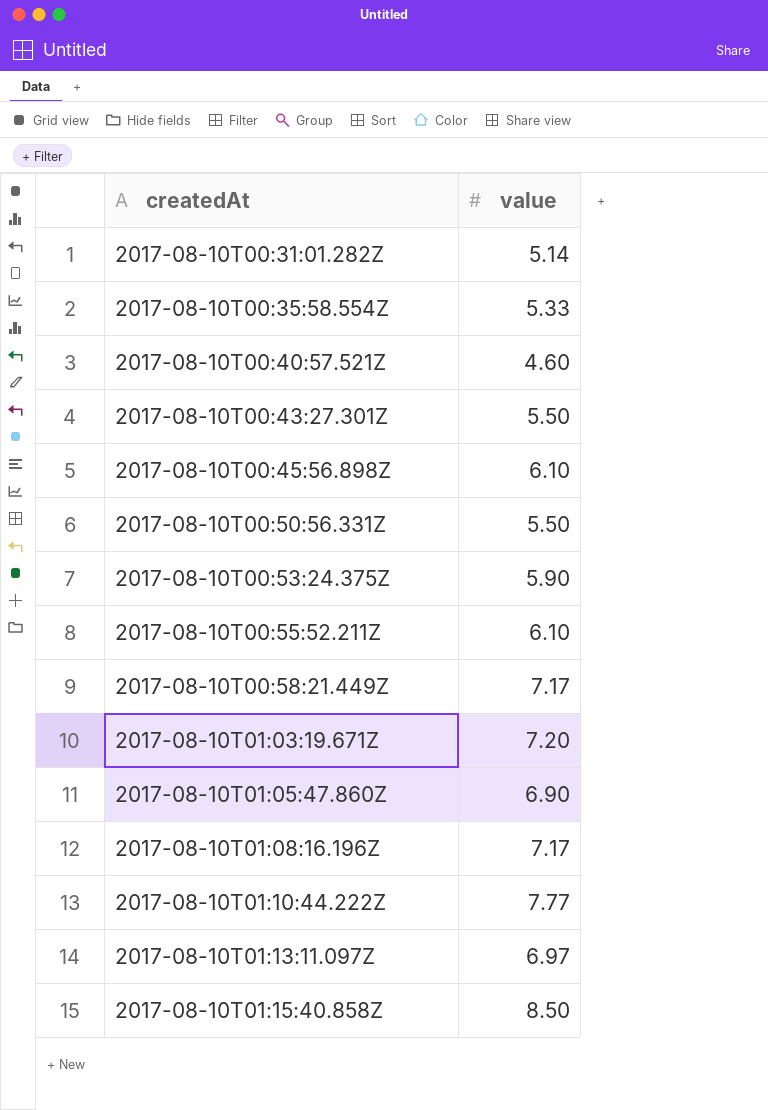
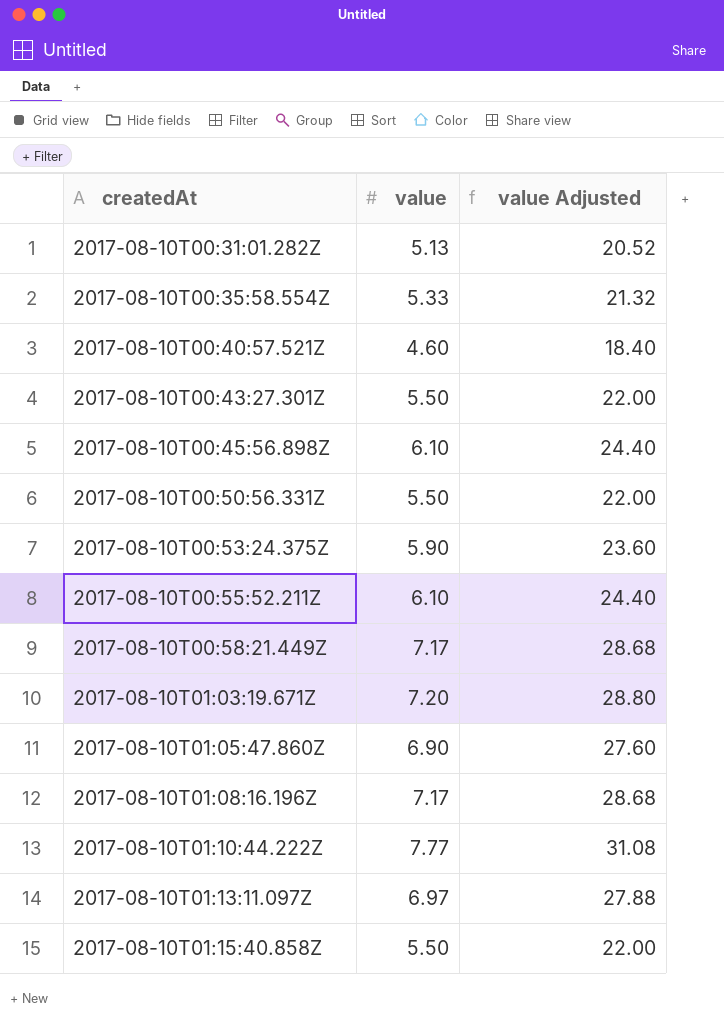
column value Adjusted | formula: none -> [value] * 4
2017-08-10T00:31:01.282Z | value: 5.14 -> 5.13
2017-08-10T01:15:40.858Z | value: 8.50 -> 5.50

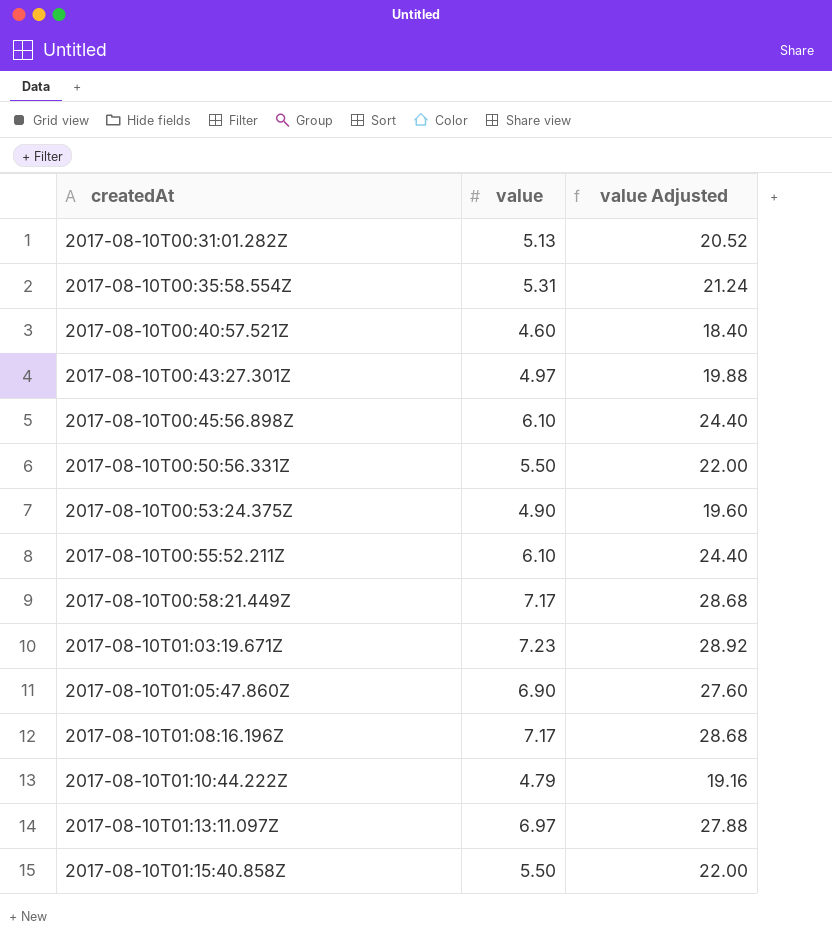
2017-08-10T00:35:58.554Z | value: 5.33 -> 5.31
2017-08-10T00:35:58.554Z | value Adjusted: 21.32 -> 21.24
2017-08-10T00:43:27.301Z | value: 5.50 -> 4.97
2017-08-10T00:43:27.301Z | value Adjusted: 22.00 -> 19.88
2017-08-10T00:53:24.375Z | value: 5.90 -> 4.90
2017-08-10T00:53:24.375Z | value Adjusted: 23.60 -> 19.60
2017-08-10T01:03:19.671Z | value: 7.20 -> 7.23
2017-08-10T01:03:19.671Z | value Adjusted: 28.80 -> 28.92
2017-08-10T01:10:44.222Z | value: 7.77 -> 4.79
2017-08-10T01:10:44.222Z | value Adjusted: 31.08 -> 19.16

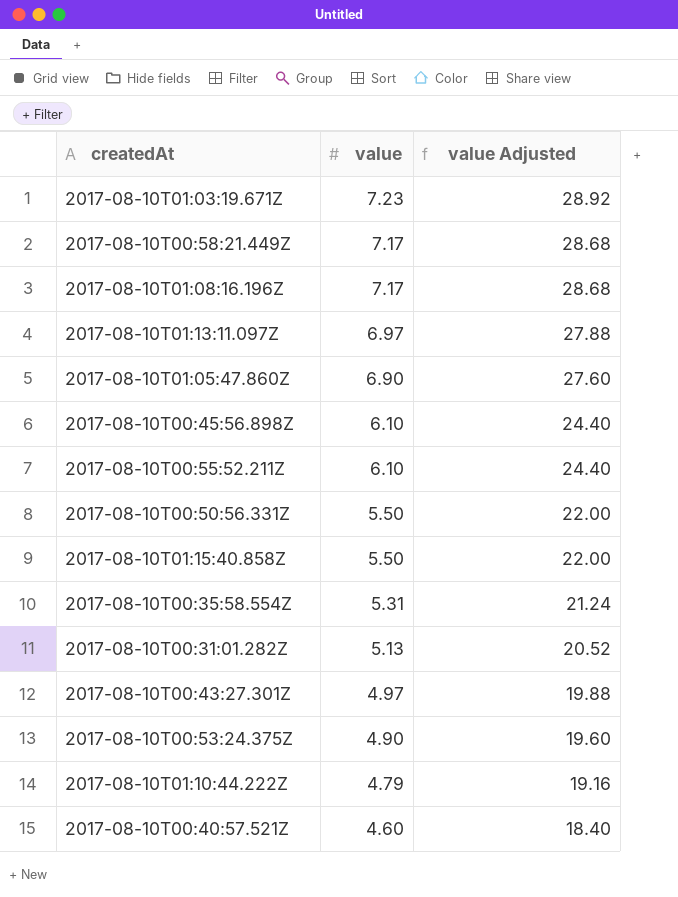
row order: createdAt ascending -> value descending

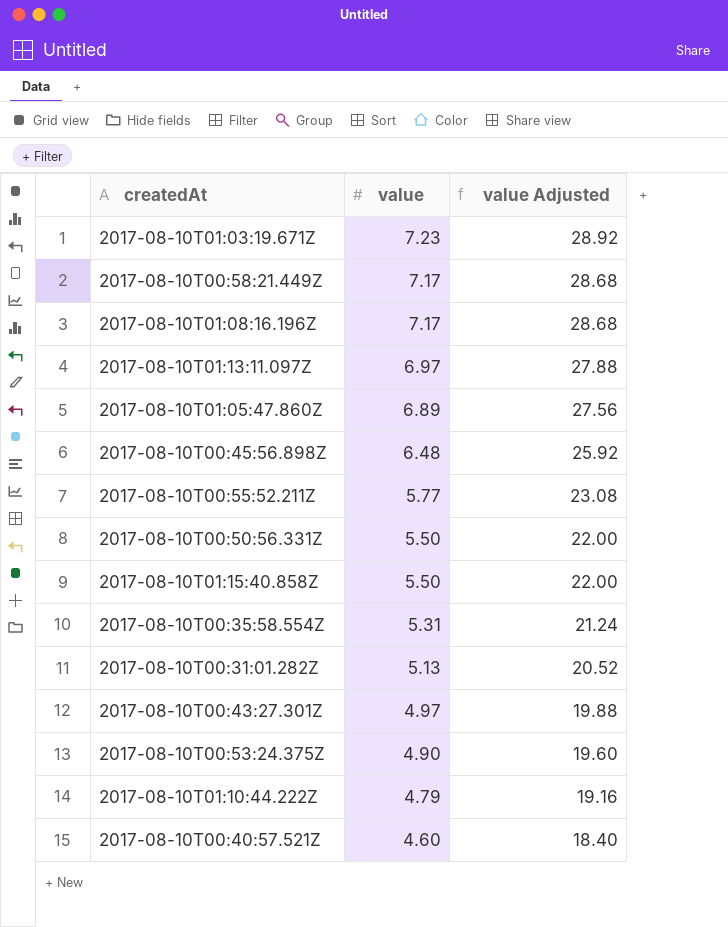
2017-08-10T01:05:47.860Z | value: 6.90 -> 6.89
2017-08-10T01:05:47.860Z | value Adjusted: 27.60 -> 27.56
2017-08-10T00:45:56.898Z | value: 6.10 -> 6.48
2017-08-10T00:45:56.898Z | value Adjusted: 24.40 -> 25.92
2017-08-10T00:55:52.211Z | value: 6.10 -> 5.77
2017-08-10T00:55:52.211Z | value Adjusted: 24.40 -> 23.08

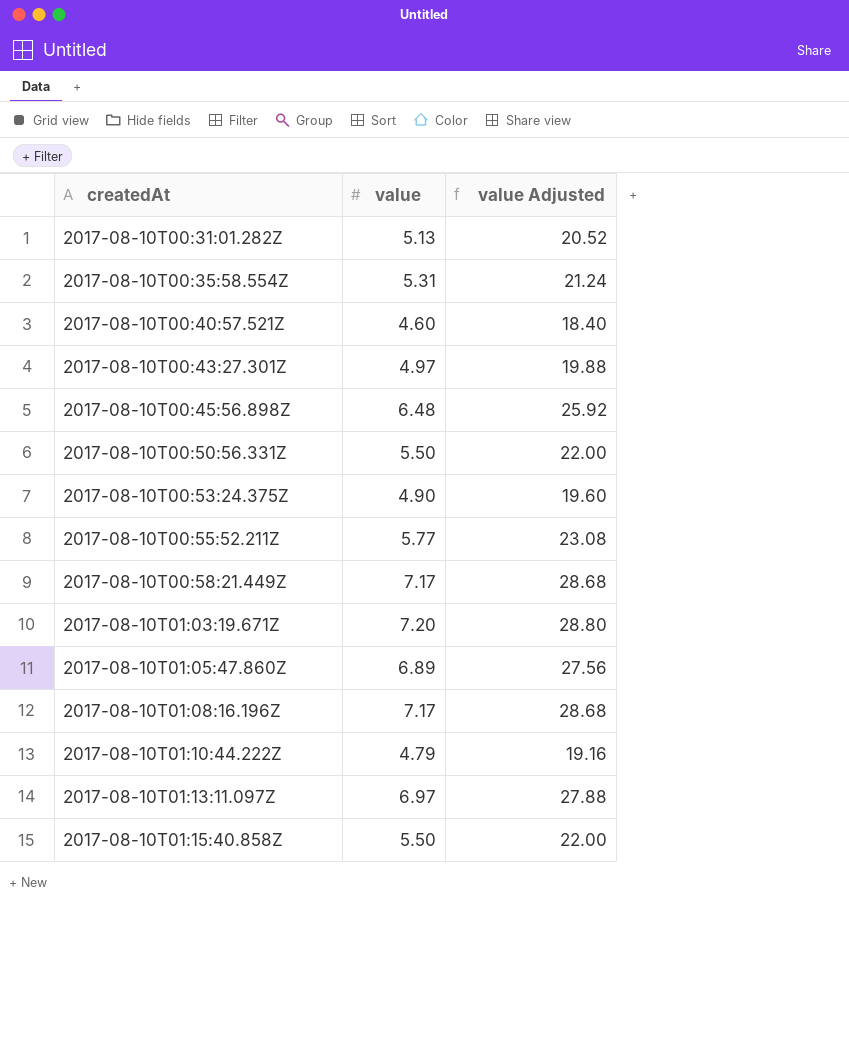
row order: value descending -> createdAt ascending
2017-08-10T01:03:19.671Z | value: 7.23 -> 7.20
2017-08-10T01:03:19.671Z | value Adjusted: 28.92 -> 28.80

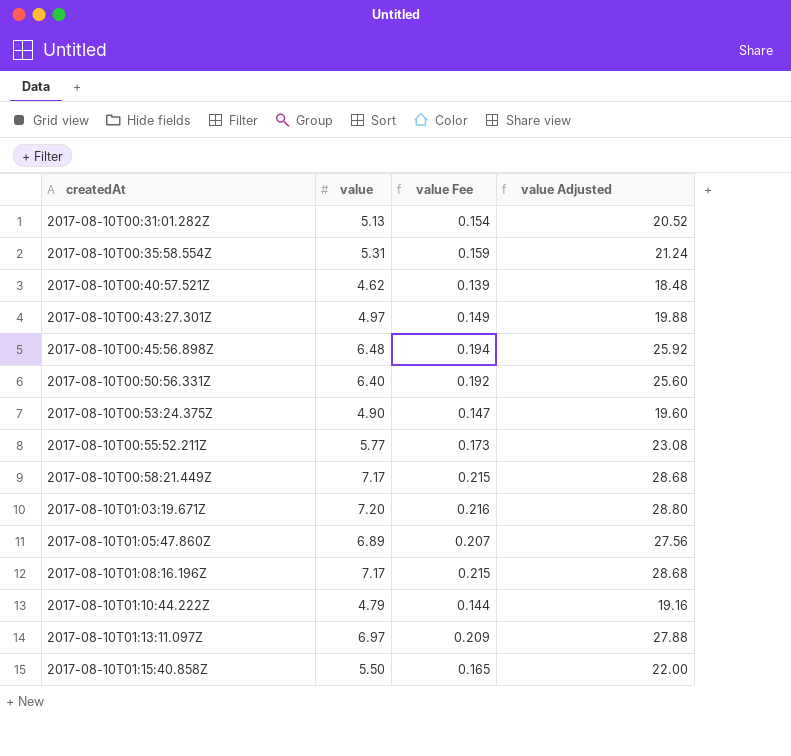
column value Fee | formula: none -> [value] * 0.03
2017-08-10T00:40:57.521Z | value: 4.60 -> 4.62
2017-08-10T00:40:57.521Z | value Adjusted: 18.40 -> 18.48
2017-08-10T00:50:56.331Z | value: 5.50 -> 6.40
2017-08-10T00:50:56.331Z | value Adjusted: 22.00 -> 25.60

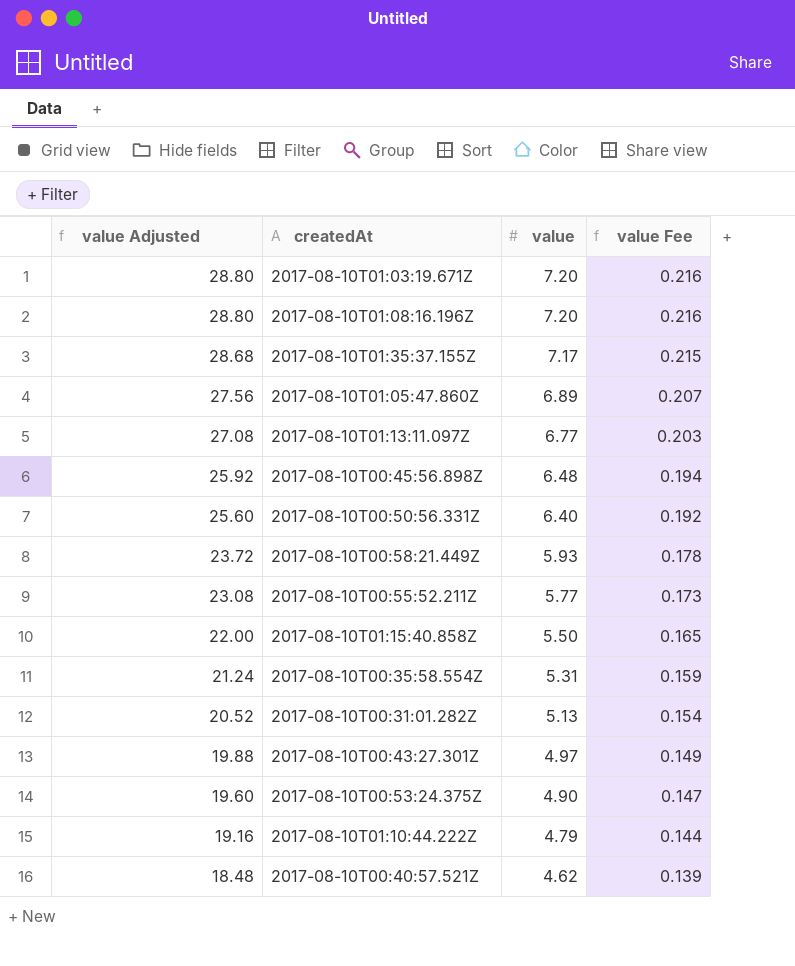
row order: createdAt ascending -> value Adjusted descending
column value Adjusted | position: 4 -> 1
2017-08-10T01:08:16.196Z | value Adjusted: 28.68 -> 28.80
2017-08-10T01:08:16.196Z | value: 7.17 -> 7.20
2017-08-10T01:08:16.196Z | value Fee: 0.215 -> 0.216
row 2017-08-10T01:35:37.155Z: none -> 28.68 | 7.17 | 0.215
2017-08-10T01:13:11.097Z | value Adjusted: 27.88 -> 27.08
2017-08-10T01:13:11.097Z | value: 6.97 -> 6.77
2017-08-10T01:13:11.097Z | value Fee: 0.209 -> 0.203
2017-08-10T00:58:21.449Z | value Adjusted: 28.68 -> 23.72
2017-08-10T00:58:21.449Z | value: 7.17 -> 5.93
2017-08-10T00:58:21.449Z | value Fee: 0.215 -> 0.178

